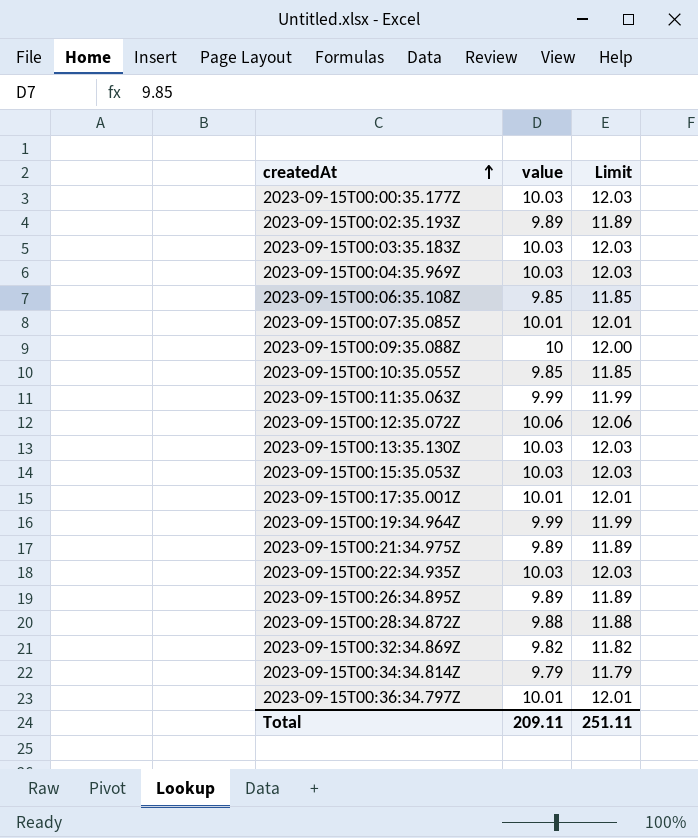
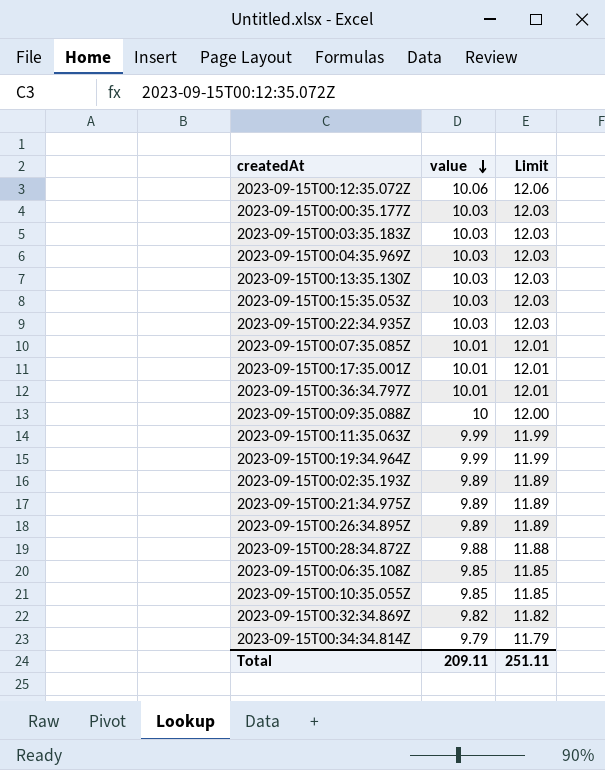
row order: createdAt ascending -> value descending

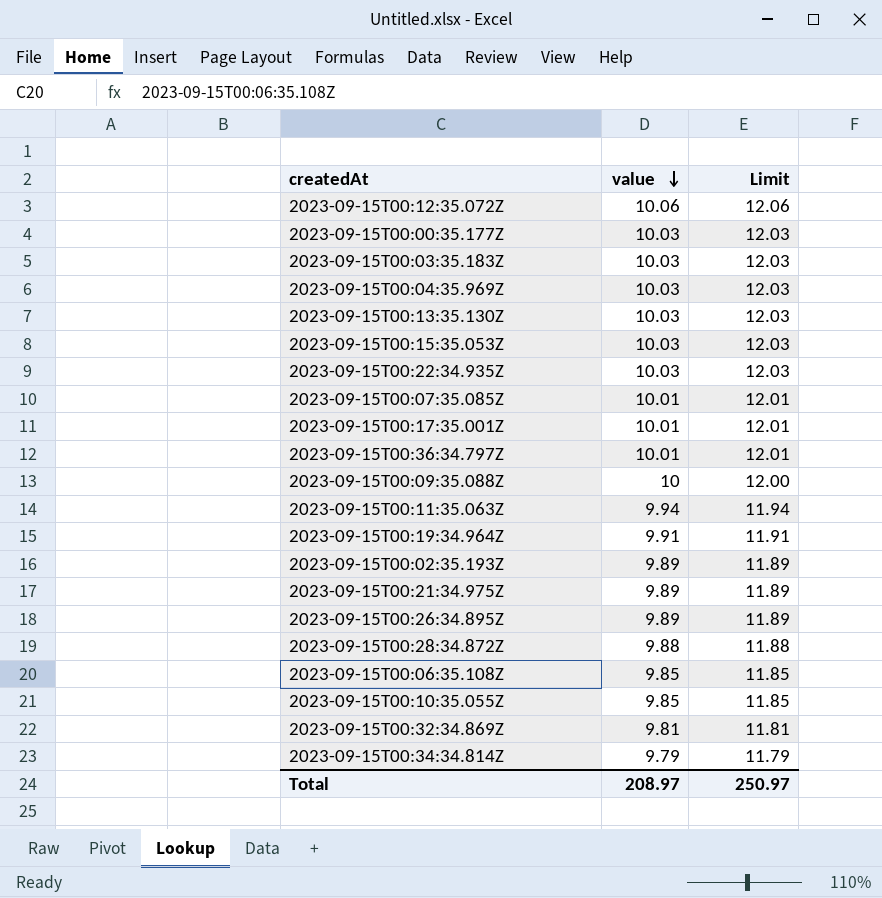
2023-09-15T00:11:35.063Z | value: 9.99 -> 9.94
2023-09-15T00:11:35.063Z | Limit: 11.99 -> 11.94
2023-09-15T00:19:34.964Z | value: 9.99 -> 9.91
2023-09-15T00:19:34.964Z | Limit: 11.99 -> 11.91
2023-09-15T00:32:34.869Z | value: 9.82 -> 9.81
2023-09-15T00:32:34.869Z | Limit: 11.82 -> 11.81
Total | value: 209.11 -> 208.97
Total | Limit: 251.11 -> 250.97

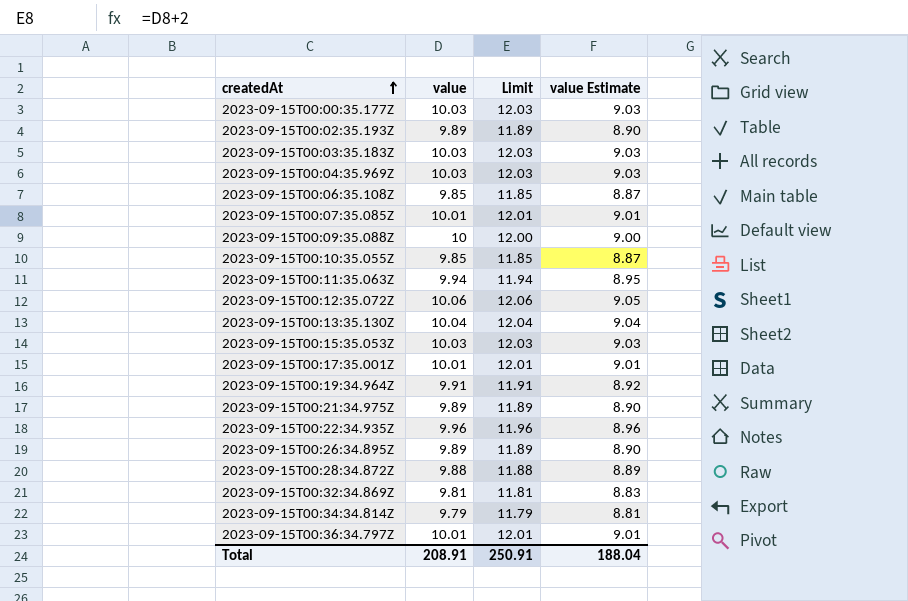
row order: value descending -> createdAt ascending
column value Estimate | formula: none -> [value] * 0.9
2023-09-15T00:13:35.130Z | value: 10.03 -> 10.04
2023-09-15T00:13:35.130Z | Limit: 12.03 -> 12.04
2023-09-15T00:22:34.935Z | value: 10.03 -> 9.96
2023-09-15T00:22:34.935Z | Limit: 12.03 -> 11.96
Total | value: 208.97 -> 208.91
Total | Limit: 250.97 -> 250.91

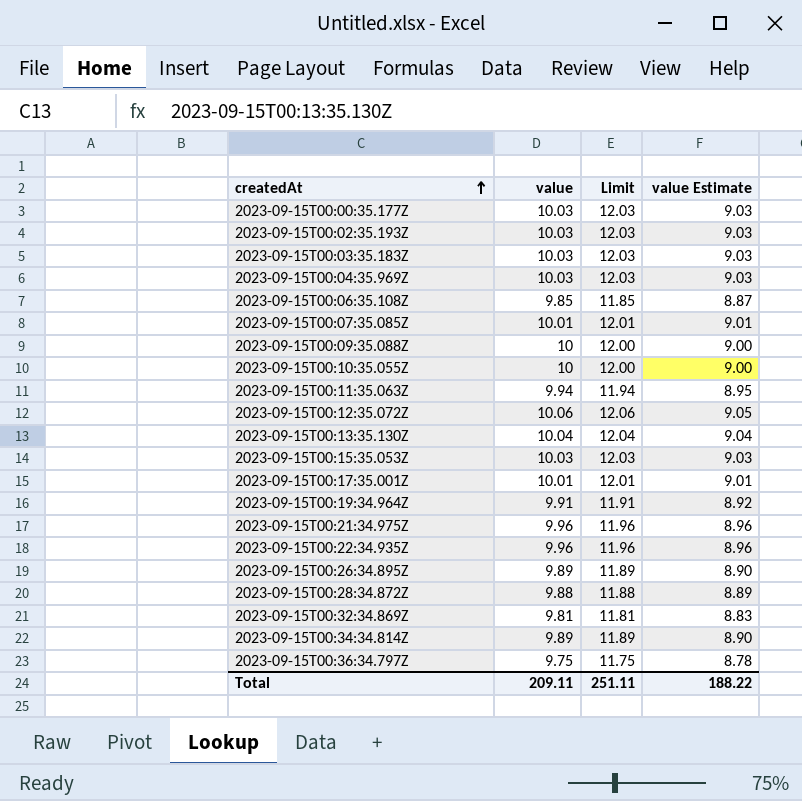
2023-09-15T00:02:35.193Z | value: 9.89 -> 10.03
2023-09-15T00:02:35.193Z | Limit: 11.89 -> 12.03
2023-09-15T00:02:35.193Z | value Estimate: 8.90 -> 9.03
2023-09-15T00:10:35.055Z | value: 9.85 -> 10
2023-09-15T00:10:35.055Z | Limit: 11.85 -> 12.00
2023-09-15T00:10:35.055Z | value Estimate: 8.87 -> 9.00
2023-09-15T00:21:34.975Z | value: 9.89 -> 9.96
2023-09-15T00:21:34.975Z | Limit: 11.89 -> 11.96
2023-09-15T00:21:34.975Z | value Estimate: 8.90 -> 8.96
2023-09-15T00:34:34.814Z | value: 9.79 -> 9.89
2023-09-15T00:34:34.814Z | Limit: 11.79 -> 11.89
2023-09-15T00:34:34.814Z | value Estimate: 8.81 -> 8.90
2023-09-15T00:36:34.797Z | value: 10.01 -> 9.75
2023-09-15T00:36:34.797Z | Limit: 12.01 -> 11.75
2023-09-15T00:36:34.797Z | value Estimate: 9.01 -> 8.78
Total | value: 208.91 -> 209.11
Total | Limit: 250.91 -> 251.11
Total | value Estimate: 188.04 -> 188.22

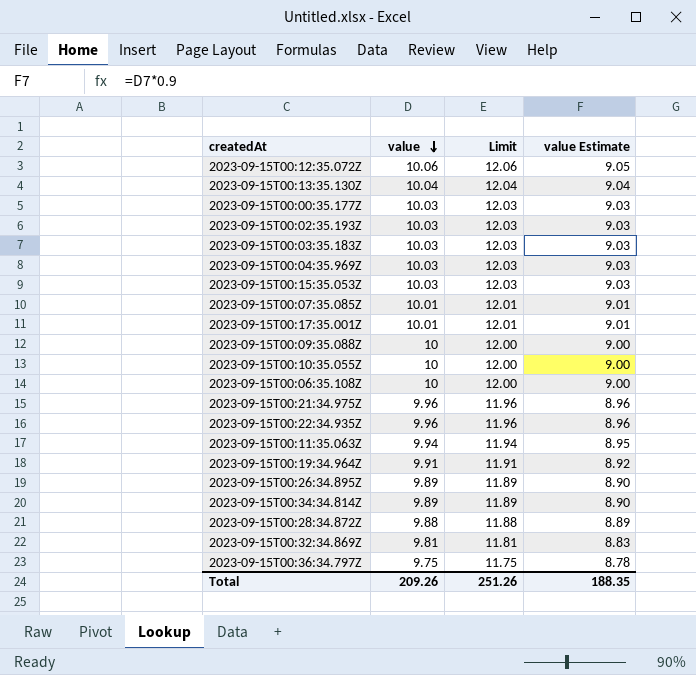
row order: createdAt ascending -> value descending
2023-09-15T00:06:35.108Z | value: 9.85 -> 10
2023-09-15T00:06:35.108Z | Limit: 11.85 -> 12.00
2023-09-15T00:06:35.108Z | value Estimate: 8.87 -> 9.00
Total | value: 209.11 -> 209.26
Total | Limit: 251.11 -> 251.26
Total | value Estimate: 188.22 -> 188.35

